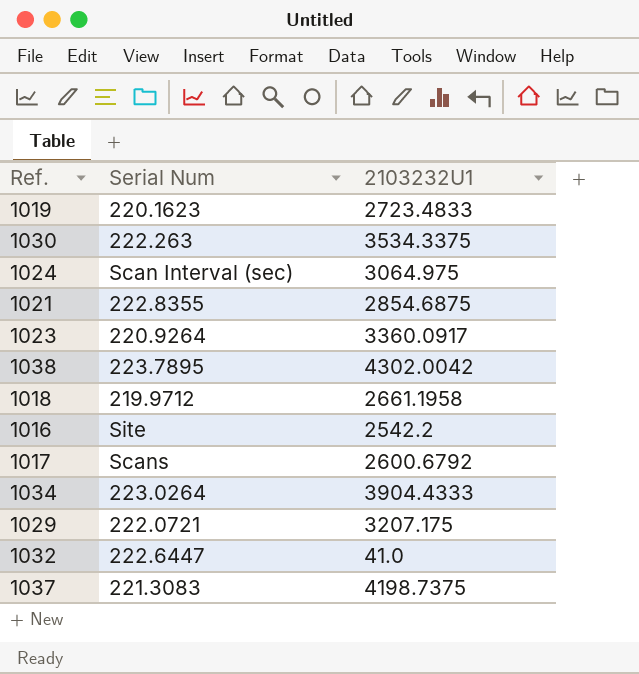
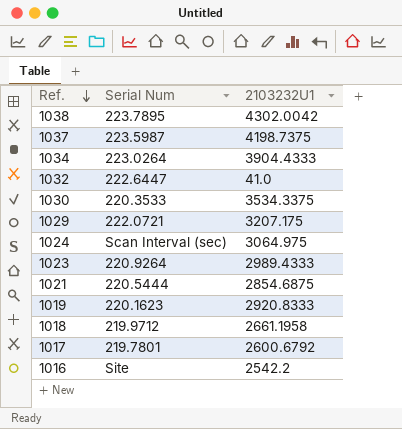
row order: none -> Ref. descending
1037 | Serial Num: 221.3083 -> 223.5987
1030 | Serial Num: 222.263 -> 220.3533
1023 | 2103232U1: 3360.0917 -> 2989.4333
1021 | Serial Num: 222.8355 -> 220.5444
1019 | 2103232U1: 2723.4833 -> 2920.8333
1017 | Serial Num: Scans -> 219.7801

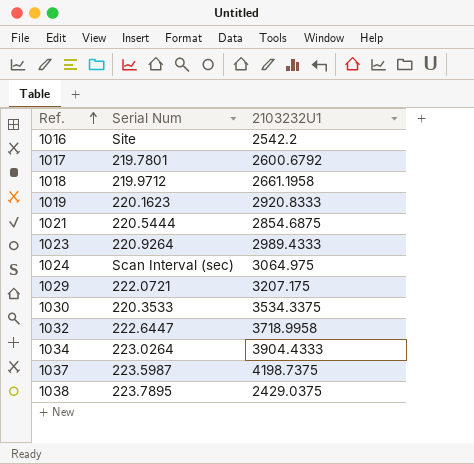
row order: Ref. descending -> Ref. ascending
1032 | 2103232U1: 41.0 -> 3718.9958
1038 | 2103232U1: 4302.0042 -> 2429.0375

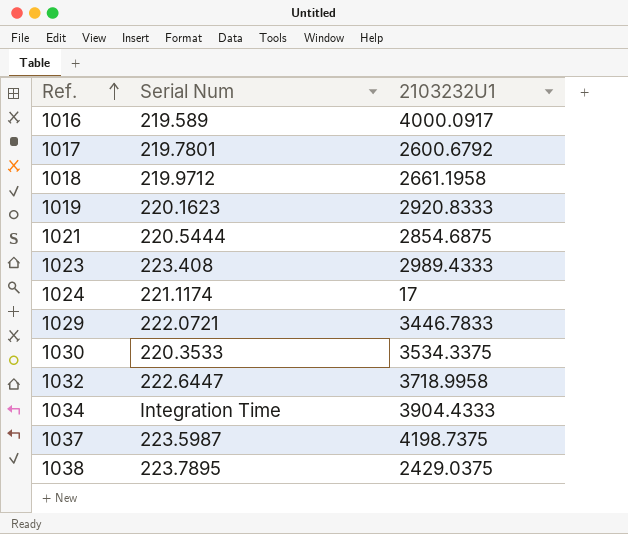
1016 | Serial Num: Site -> 219.589
1016 | 2103232U1: 2542.2 -> 4000.0917
1023 | Serial Num: 220.9264 -> 223.408
1024 | Serial Num: Scan Interval (sec) -> 221.1174
1024 | 2103232U1: 3064.975 -> 17
1029 | 2103232U1: 3207.175 -> 3446.7833
1034 | Serial Num: 223.0264 -> Integration Time

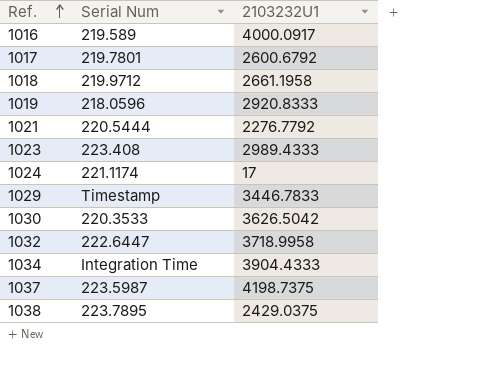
1019 | Serial Num: 220.1623 -> 218.0596
1021 | 2103232U1: 2854.6875 -> 2276.7792
1029 | Serial Num: 222.0721 -> Timestamp
1030 | 2103232U1: 3534.3375 -> 3626.5042

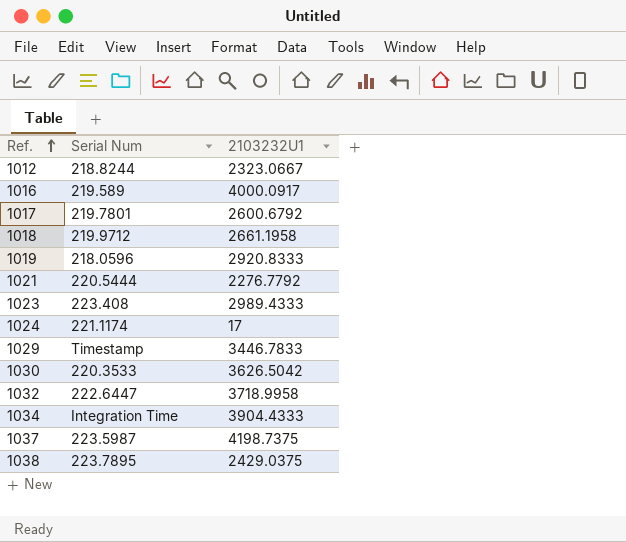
row 1012: none -> 218.8244 | 2323.0667

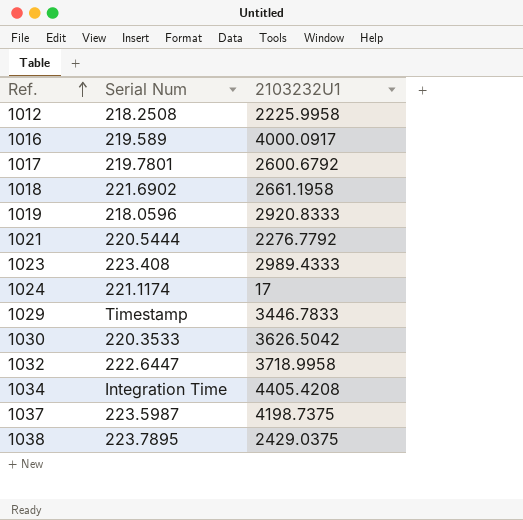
1012 | Serial Num: 218.8244 -> 218.2508
1012 | 2103232U1: 2323.0667 -> 2225.9958
1018 | Serial Num: 219.9712 -> 221.6902
1034 | 2103232U1: 3904.4333 -> 4405.4208

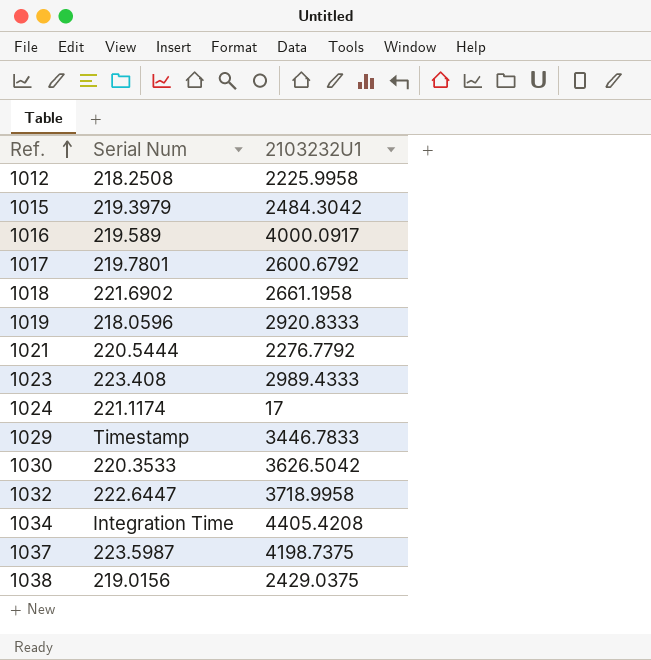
row 1015: none -> 219.3979 | 2484.3042
1038 | Serial Num: 223.7895 -> 219.0156

